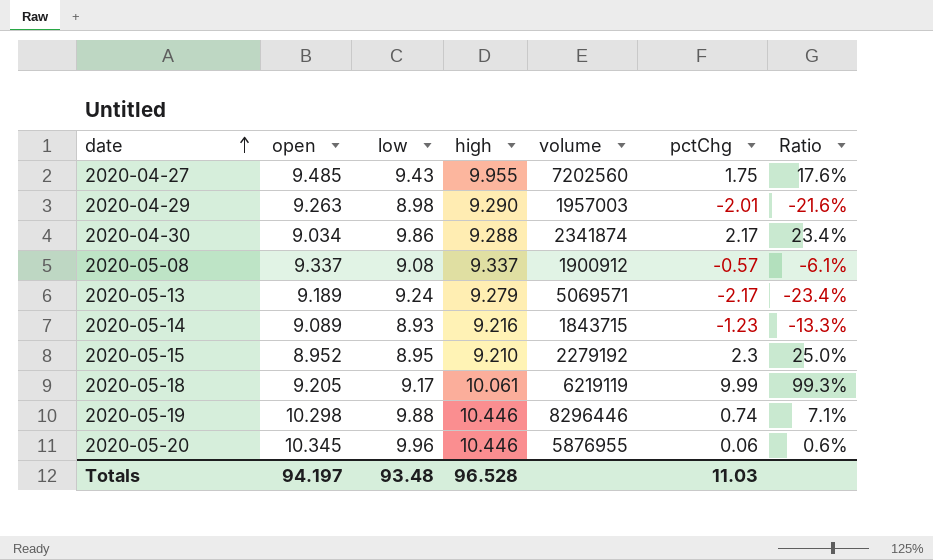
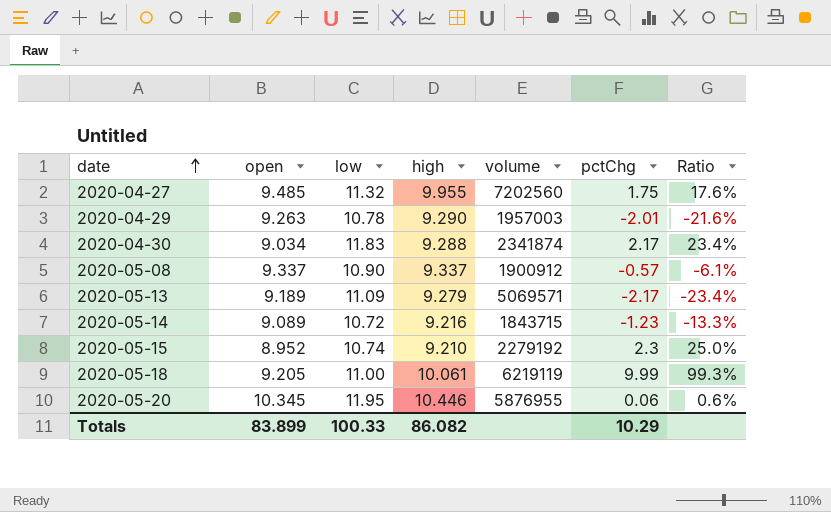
row 2020-05-19: 10.298 | 9.88 | 10.446 | 8296446 | 0.74 | 7.1% -> none
2020-04-27 | low: 9.43 -> 11.32
2020-04-29 | low: 8.98 -> 10.78
2020-04-30 | low: 9.86 -> 11.83
2020-05-08 | low: 9.08 -> 10.90
2020-05-13 | low: 9.24 -> 11.09
2020-05-14 | low: 8.93 -> 10.72
2020-05-15 | low: 8.95 -> 10.74
2020-05-18 | low: 9.17 -> 11.00
2020-05-20 | low: 9.96 -> 11.95
Totals | open: 94.197 -> 83.899
Totals | low: 93.48 -> 100.33
Totals | high: 96.528 -> 86.082
Totals | pctChg: 11.03 -> 10.29

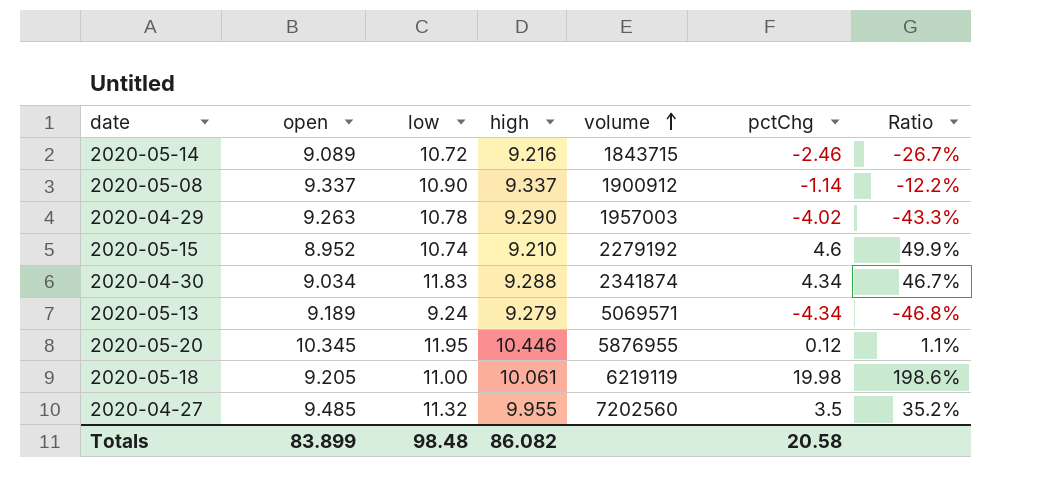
row order: date ascending -> volume ascending
2020-05-14 | pctChg: -1.23 -> -2.46
2020-05-14 | Ratio: -13.3% -> -26.7%
2020-05-08 | pctChg: -0.57 -> -1.14
2020-05-08 | Ratio: -6.1% -> -12.2%
2020-04-29 | pctChg: -2.01 -> -4.02
2020-04-29 | Ratio: -21.6% -> -43.3%
2020-05-15 | pctChg: 2.3 -> 4.6
2020-05-15 | Ratio: 25.0% -> 49.9%
2020-04-30 | pctChg: 2.17 -> 4.34
2020-04-30 | Ratio: 23.4% -> 46.7%
2020-05-13 | low: 11.09 -> 9.24
2020-05-13 | pctChg: -2.17 -> -4.34
2020-05-13 | Ratio: -23.4% -> -46.8%
2020-05-20 | pctChg: 0.06 -> 0.12
2020-05-20 | Ratio: 0.6% -> 1.1%
2020-05-18 | pctChg: 9.99 -> 19.98
2020-05-18 | Ratio: 99.3% -> 198.6%
2020-04-27 | pctChg: 1.75 -> 3.5
2020-04-27 | Ratio: 17.6% -> 35.2%
Totals | low: 100.33 -> 98.48
Totals | pctChg: 10.29 -> 20.58

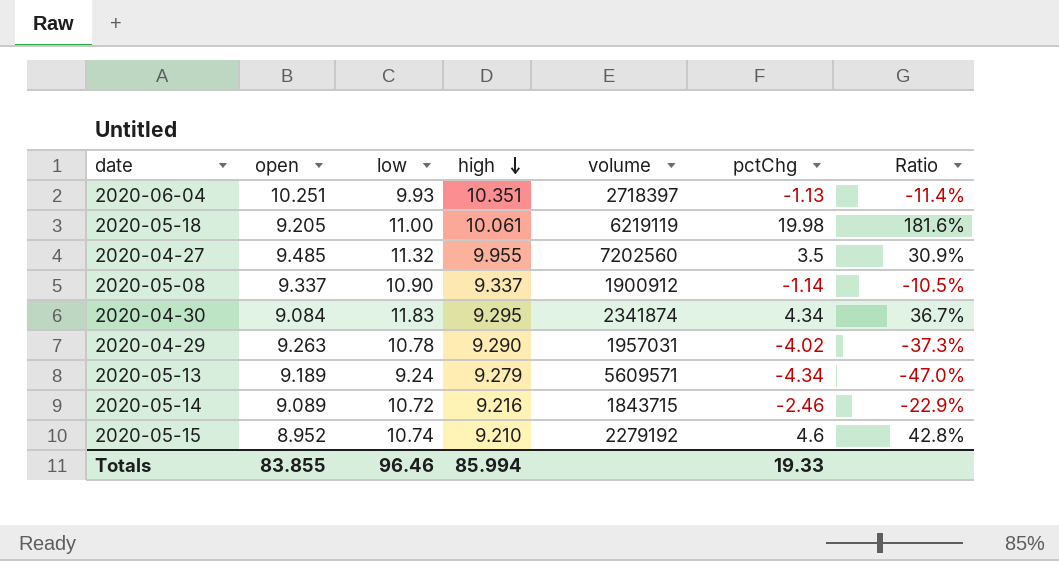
row order: volume ascending -> high descending
column Ratio | formula: [pctChg] / [high] -> [pctChg] / [low]
row 2020-05-20: 10.345 | 11.95 | 10.446 | 5876955 | 0.12 | 1.1% -> none
row 2020-06-04: none -> 10.251 | 9.93 | 10.351 | 2718397 | -1.13 | -11.4%
2020-04-30 | open: 9.034 -> 9.084
2020-04-30 | high: 9.288 -> 9.295
2020-04-29 | volume: 1957003 -> 1957031
2020-05-13 | volume: 5069571 -> 5609571
Totals | open: 83.899 -> 83.855
Totals | low: 98.48 -> 96.46
Totals | high: 86.082 -> 85.994
Totals | pctChg: 20.58 -> 19.33

